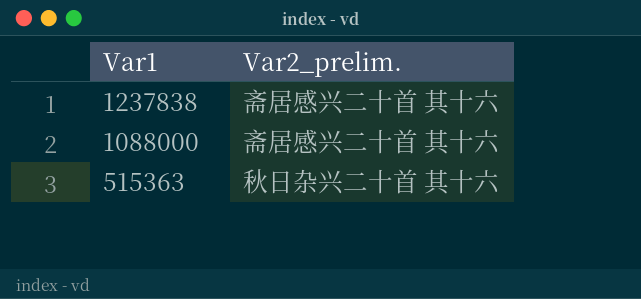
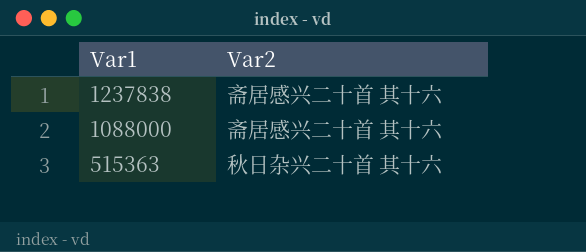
column name: Var2_prelim. -> Var2

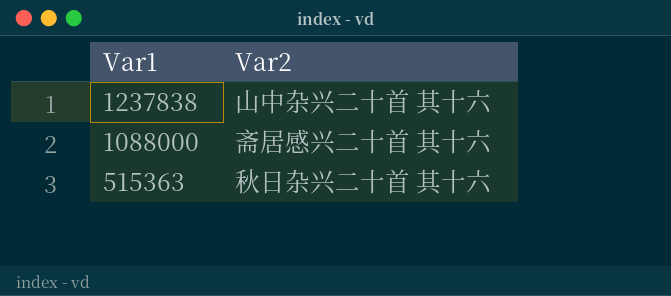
1237838 | Var2: 斋居感兴二十首 其十六 -> 山中杂兴二十首 其十六

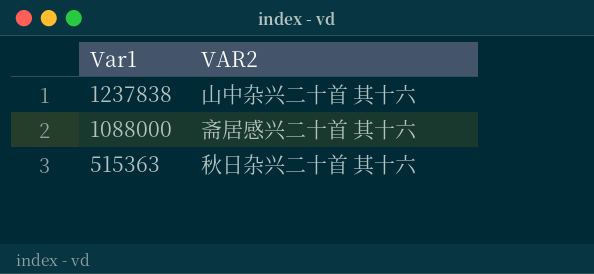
column name: Var2 -> VAR2

